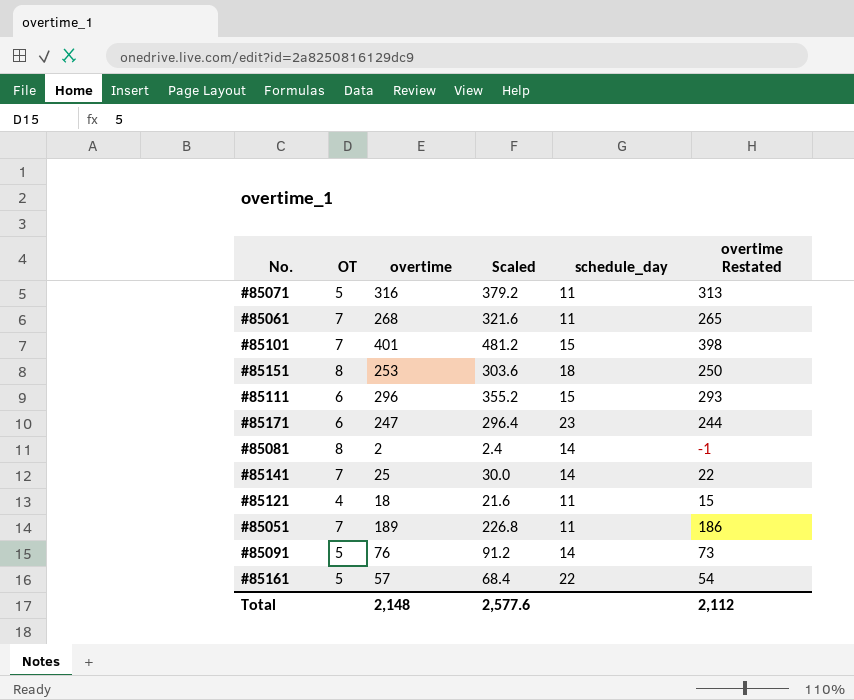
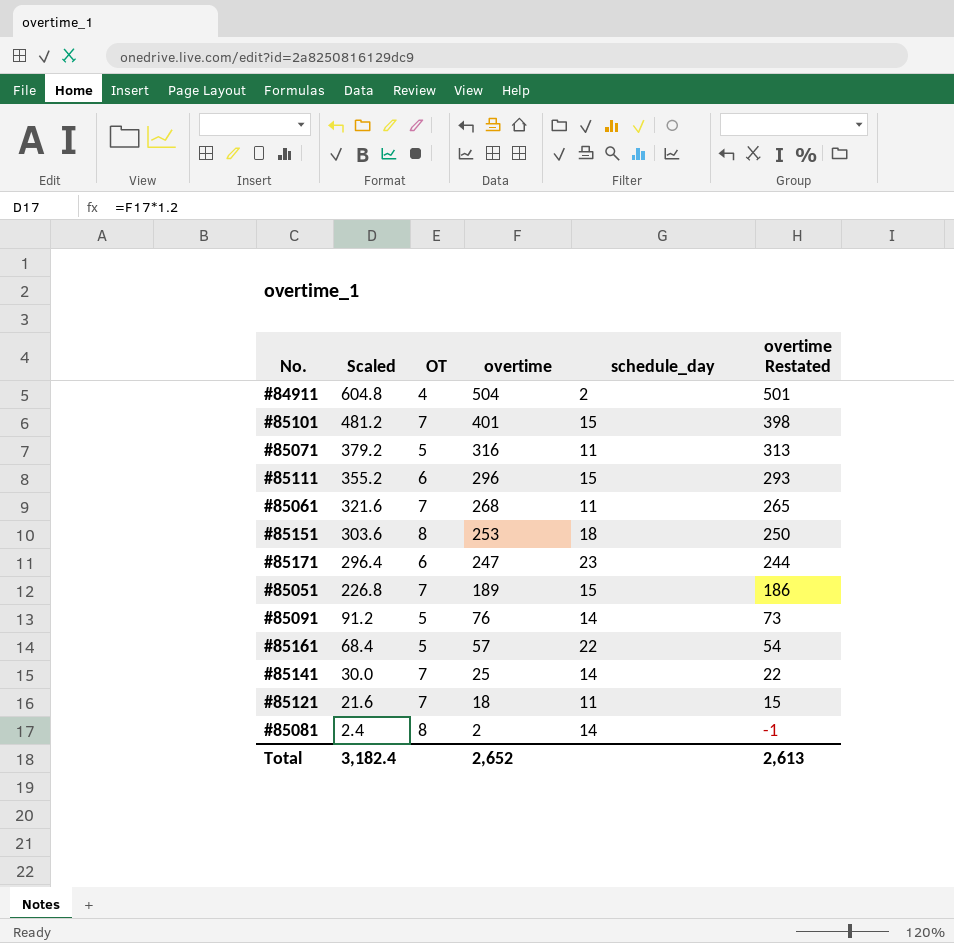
row order: none -> Scaled descending
column Scaled | position: 4 -> 2
row #84911: none -> 604.8 | 4 | 504 | 2 | 501
#85051 | schedule_day: 11 -> 15
#85121 | OT: 4 -> 7
Total | Scaled: 2,577.6 -> 3,182.4
Total | overtime: 2,148 -> 2,652
Total | overtime Restated: 2,112 -> 2,613

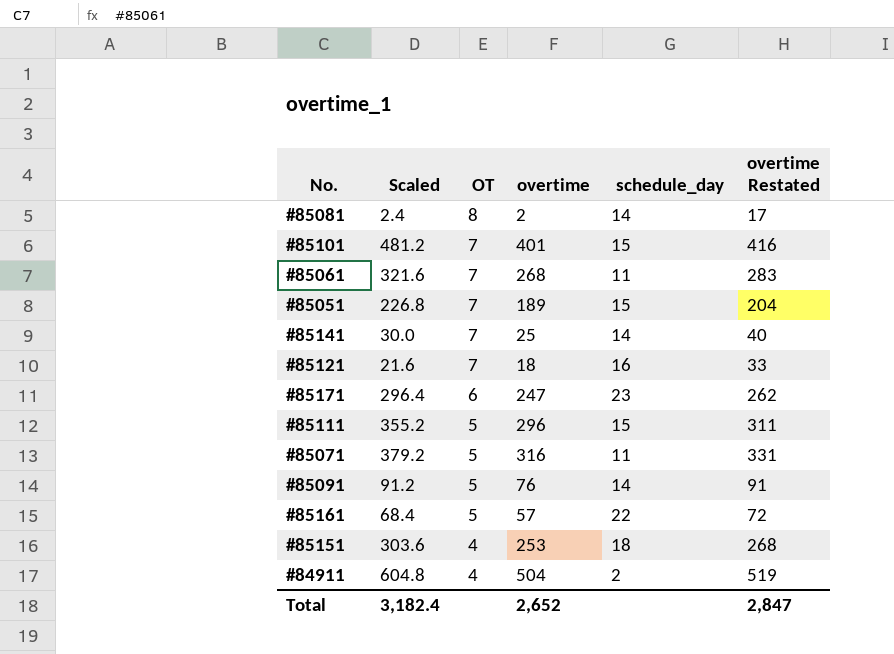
row order: Scaled descending -> OT descending
column overtime Restated | formula: [overtime] - 3 -> [overtime] + 15
#85121 | schedule_day: 11 -> 16
#85111 | OT: 6 -> 5
#85151 | OT: 8 -> 4
Total | overtime Restated: 2,613 -> 2,847

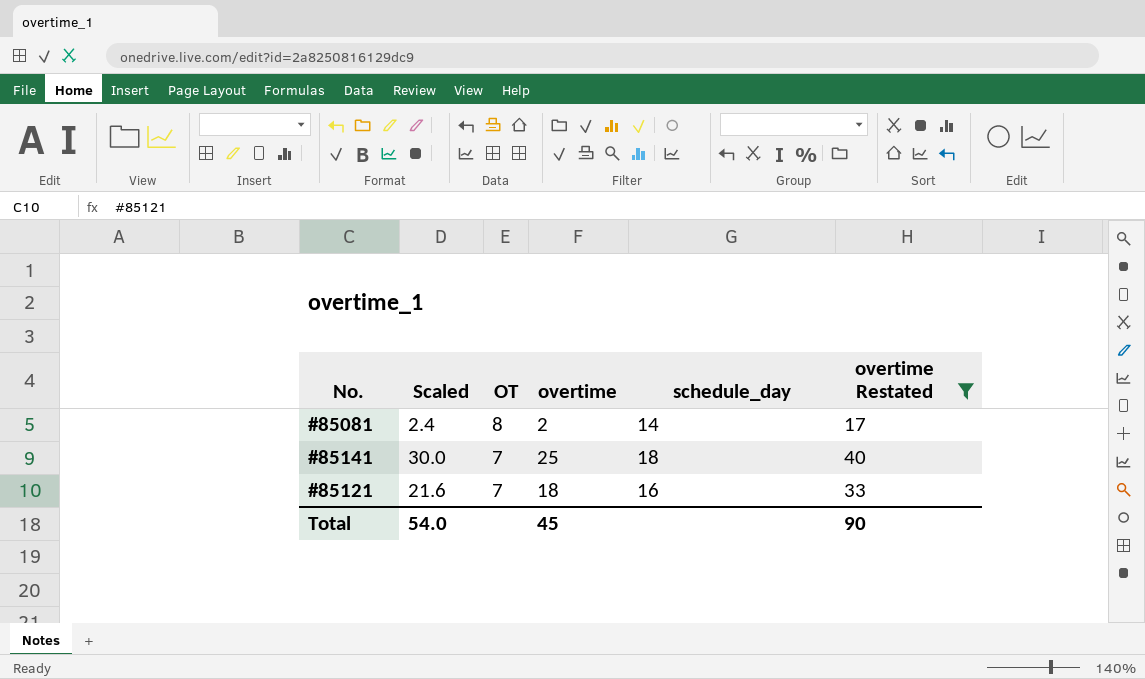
filter: none -> overtime Restated <= 40
#85141 | schedule_day: 14 -> 18
Total | Scaled: 3,182.4 -> 54.0
Total | overtime: 2,652 -> 45
Total | overtime Restated: 2,847 -> 90

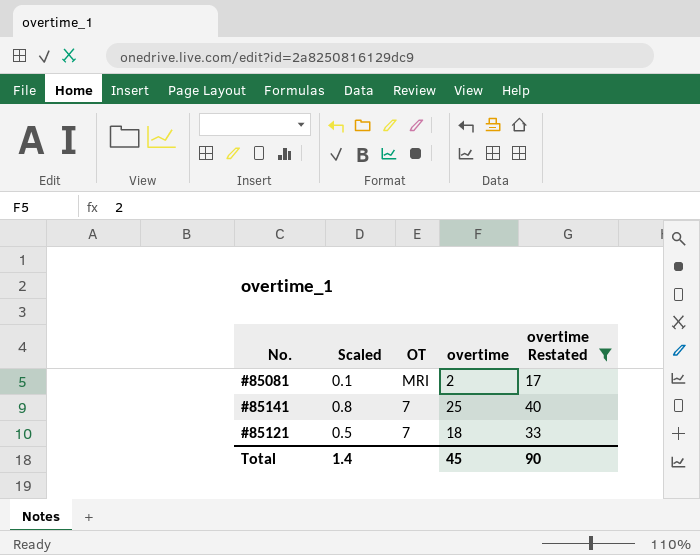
column schedule_day | position: 5 -> none
column Scaled | formula: [overtime] * 1.2 -> [overtime] * 0.03
#85081 | OT: 8 -> MRI
Total | Scaled: 54.0 -> 1.4

